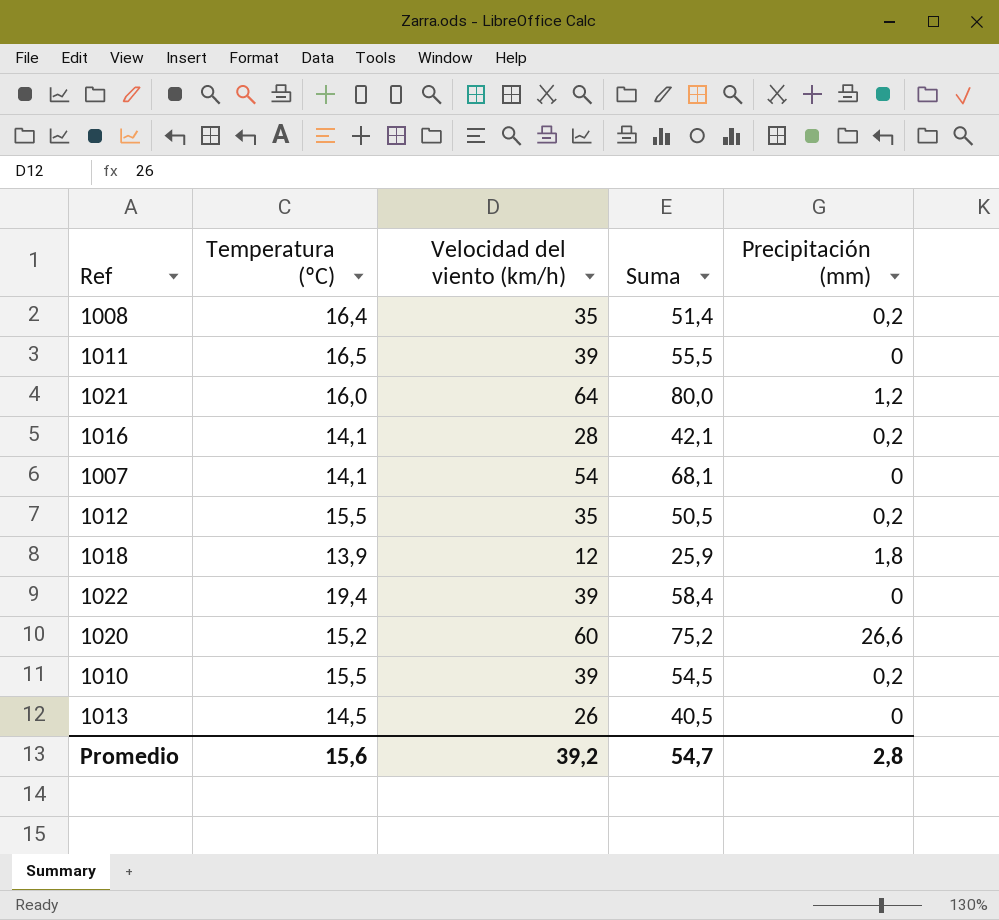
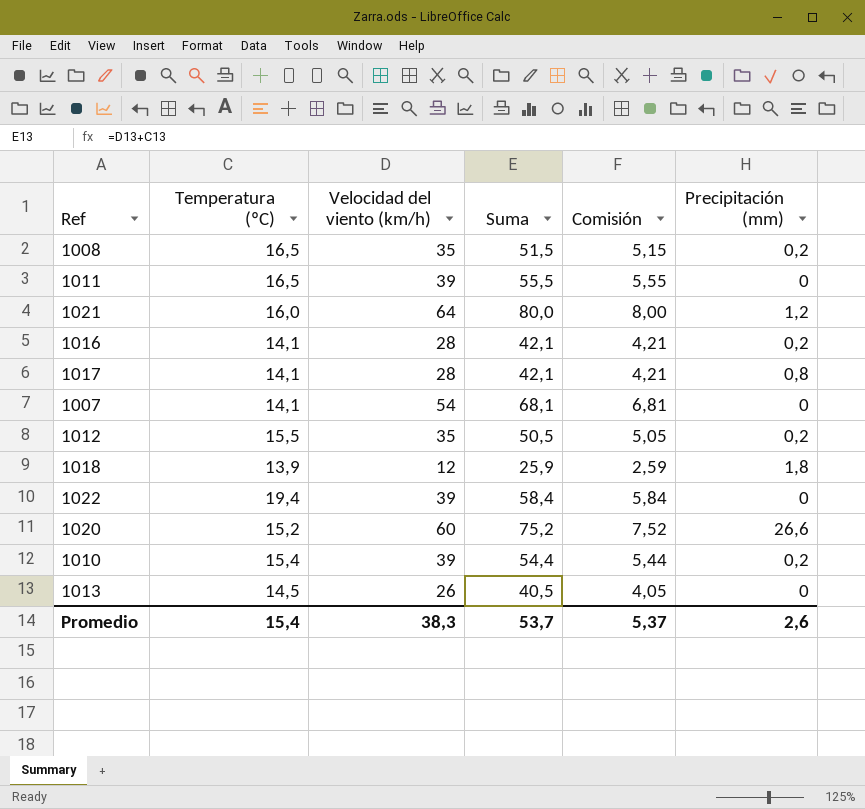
column Comisión | formula: none -> [Suma] * 0,1
1008 | Temperatura (ºC): 16,4 -> 16,5
1008 | Suma: 51,4 -> 51,5
row 1017: none -> 14,1 | 28 | 42,1 | 4,21 | 0,8
1010 | Temperatura (ºC): 15,5 -> 15,4
1010 | Suma: 54,5 -> 54,4
Promedio | Temperatura (ºC): 15,6 -> 15,4
Promedio | Velocidad del viento (km/h): 39,2 -> 38,3
Promedio | Suma: 54,7 -> 53,7
Promedio | Precipitación (mm): 2,8 -> 2,6

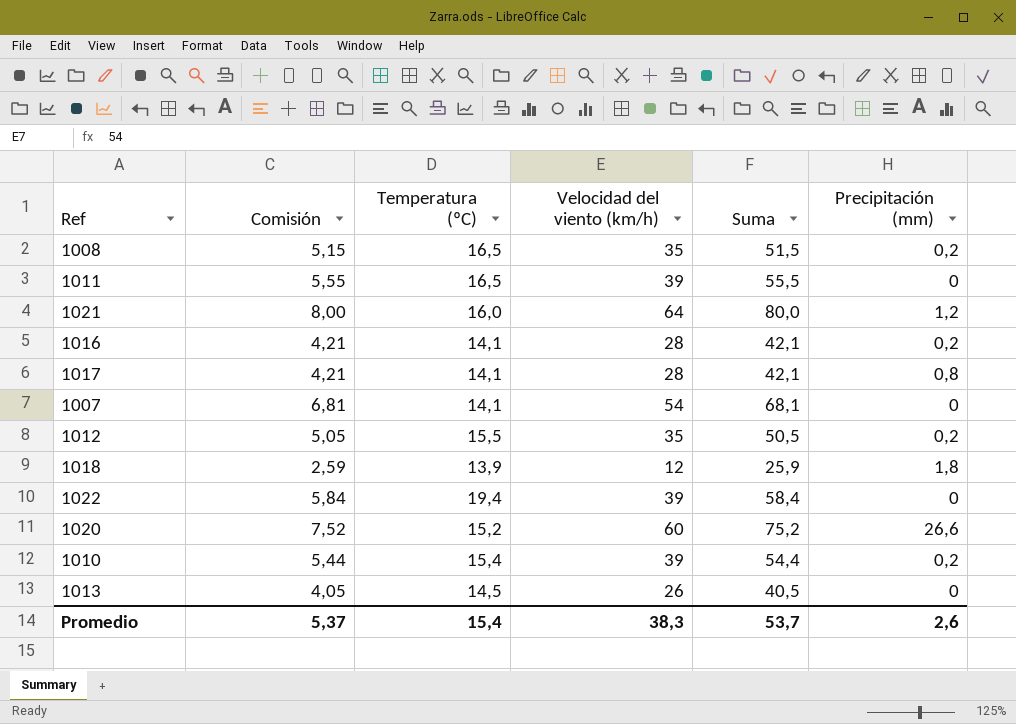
column Comisión | position: 5 -> 2

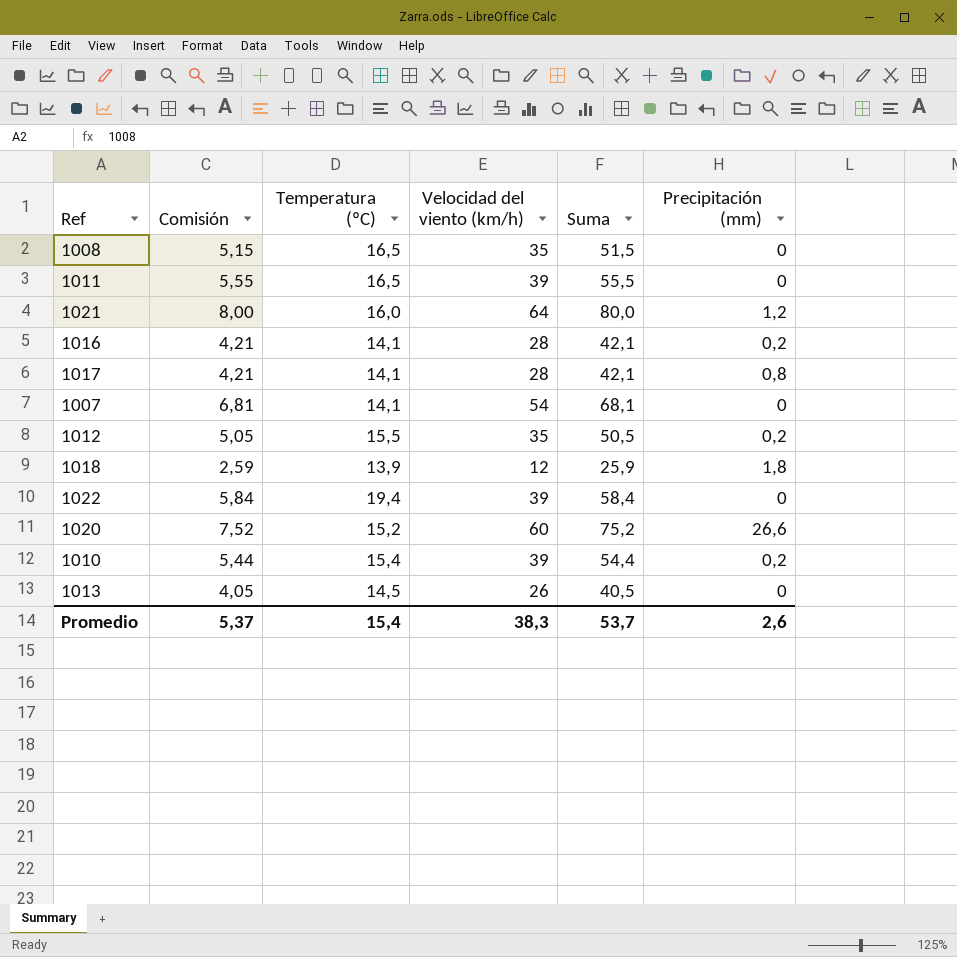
1008 | Precipitación (mm): 0,2 -> 0

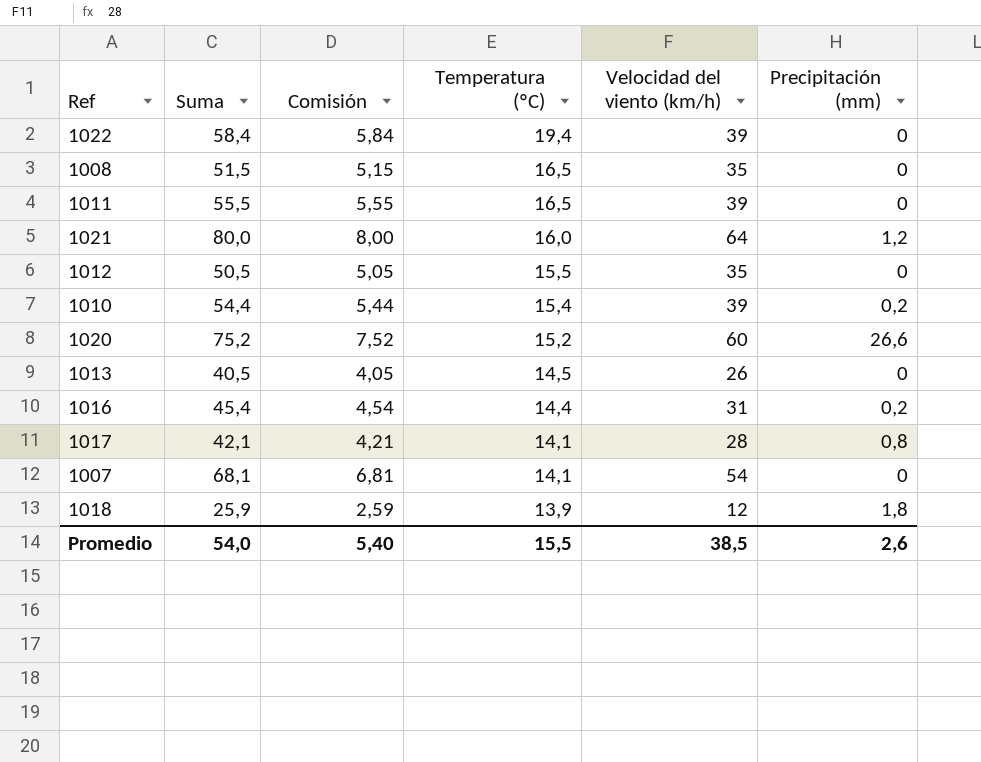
row order: none -> Temperatura (ºC) descending
column Suma | position: 5 -> 2
1012 | Precipitación (mm): 0,2 -> 0
1016 | Suma: 42,1 -> 45,4
1016 | Comisión: 4,21 -> 4,54
1016 | Temperatura (ºC): 14,1 -> 14,4
1016 | Velocidad del viento (km/h): 28 -> 31
Promedio | Suma: 53,7 -> 54,0
Promedio | Comisión: 5,37 -> 5,40
Promedio | Temperatura (ºC): 15,4 -> 15,5
Promedio | Velocidad del viento (km/h): 38,3 -> 38,5

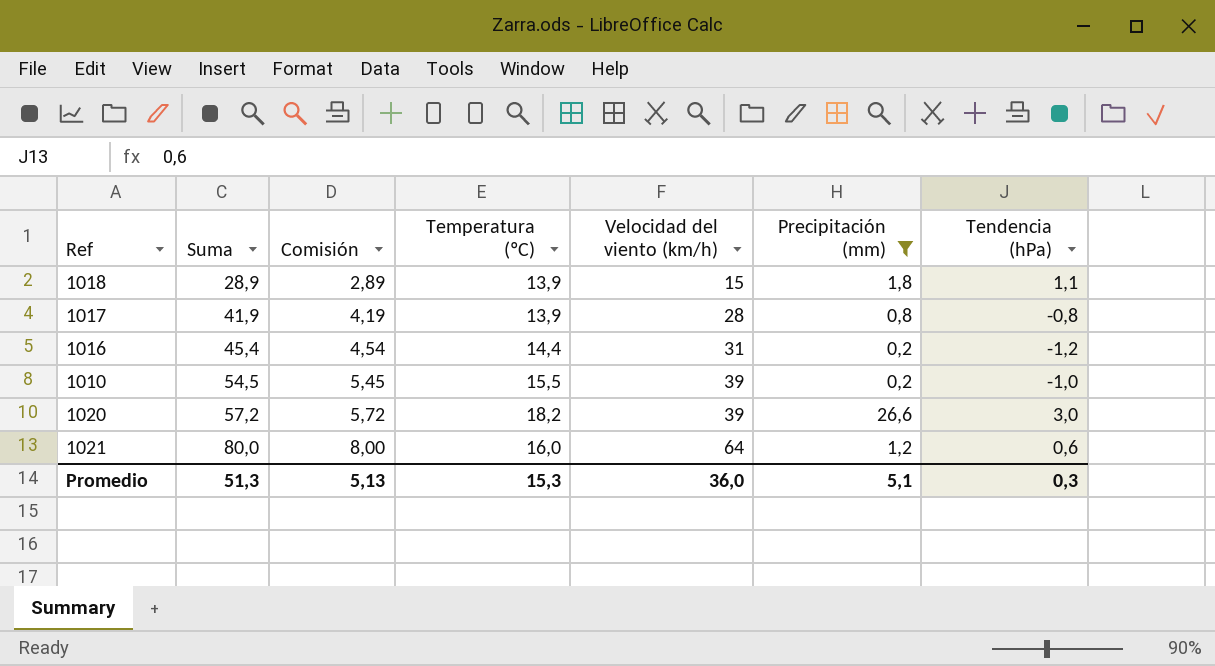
filter: none -> Precipitación (mm) != 0
row order: Temperatura (ºC) descending -> Suma ascending
column Tendencia (hPa) | position: none -> 7
1018 | Suma: 25,9 -> 28,9
1018 | Comisión: 2,59 -> 2,89
1018 | Velocidad del viento (km/h): 12 -> 15
1017 | Suma: 42,1 -> 41,9
1017 | Comisión: 4,21 -> 4,19
1017 | Temperatura (ºC): 14,1 -> 13,9
1010 | Suma: 54,4 -> 54,5
1010 | Comisión: 5,44 -> 5,45
1010 | Temperatura (ºC): 15,4 -> 15,5
1020 | Suma: 75,2 -> 57,2
1020 | Comisión: 7,52 -> 5,72
1020 | Temperatura (ºC): 15,2 -> 18,2
1020 | Velocidad del viento (km/h): 60 -> 39
Promedio | Suma: 54,0 -> 51,3
Promedio | Comisión: 5,40 -> 5,13
Promedio | Temperatura (ºC): 15,5 -> 15,3
Promedio | Velocidad del viento (km/h): 38,5 -> 36,0
Promedio | Precipitación (mm): 2,6 -> 5,1

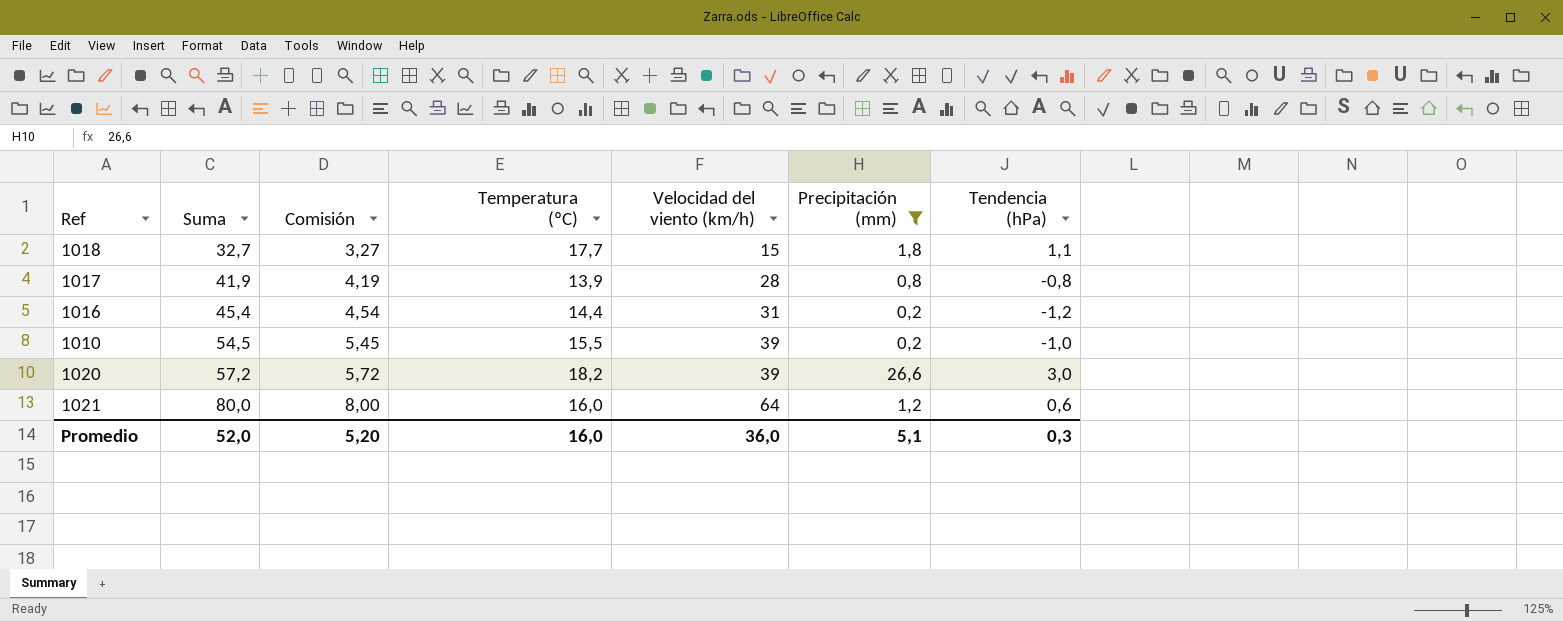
1018 | Suma: 28,9 -> 32,7
1018 | Comisión: 2,89 -> 3,27
1018 | Temperatura (ºC): 13,9 -> 17,7
Promedio | Suma: 51,3 -> 52,0
Promedio | Comisión: 5,13 -> 5,20
Promedio | Temperatura (ºC): 15,3 -> 16,0

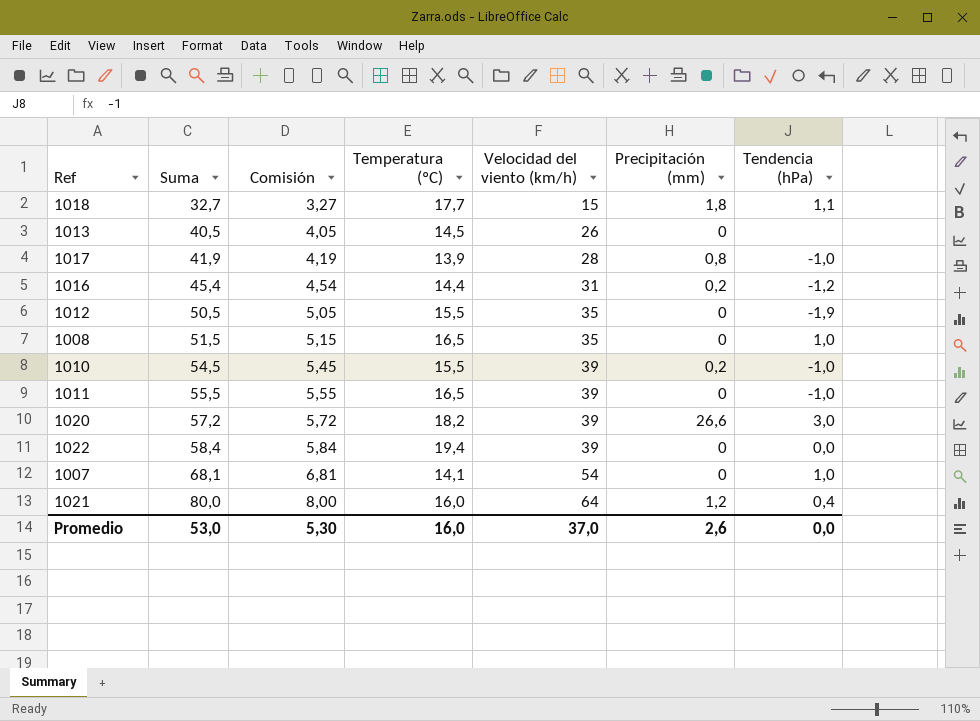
filter: Precipitación (mm) != 0 -> none
1017 | Tendencia (hPa): -0,8 -> -1,0
1021 | Tendencia (hPa): 0,6 -> 0,4
Promedio | Suma: 52,0 -> 53,0
Promedio | Comisión: 5,20 -> 5,30
Promedio | Velocidad del viento (km/h): 36,0 -> 37,0
Promedio | Precipitación (mm): 5,1 -> 2,6
Promedio | Tendencia (hPa): 0,3 -> 0,0

